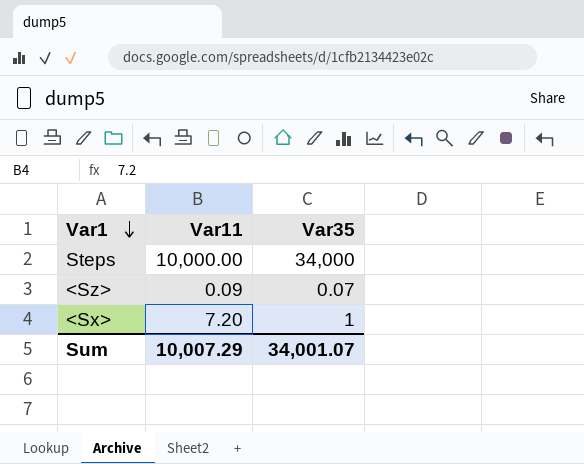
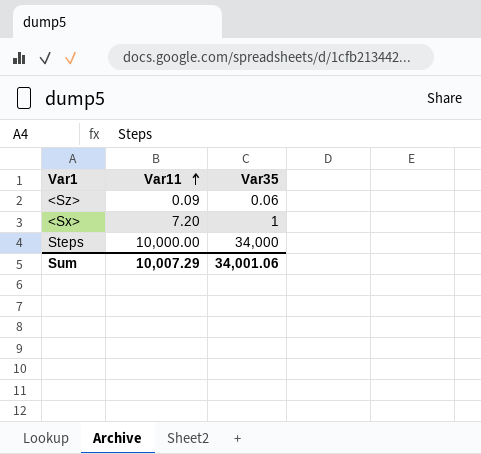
row order: Var1 descending -> Var11 ascending
<Sz> | Var35: 0.07 -> 0.06
Sum | Var35: 34,001.07 -> 34,001.06

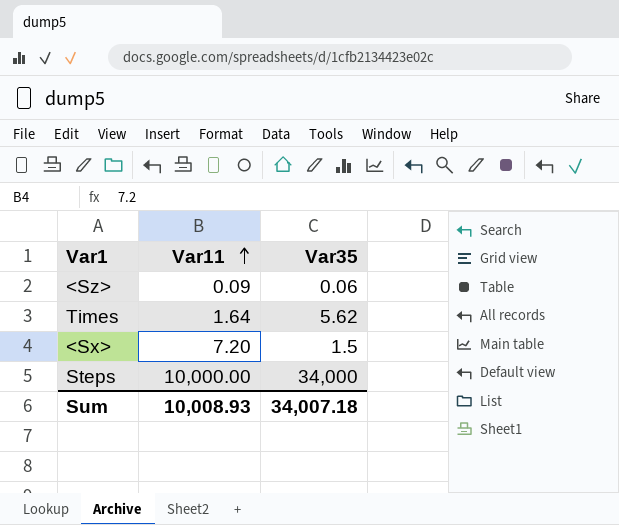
row Times: none -> 1.64 | 5.62
<Sx> | Var35: 1 -> 1.5
Sum | Var11: 10,007.29 -> 10,008.93
Sum | Var35: 34,001.06 -> 34,007.18

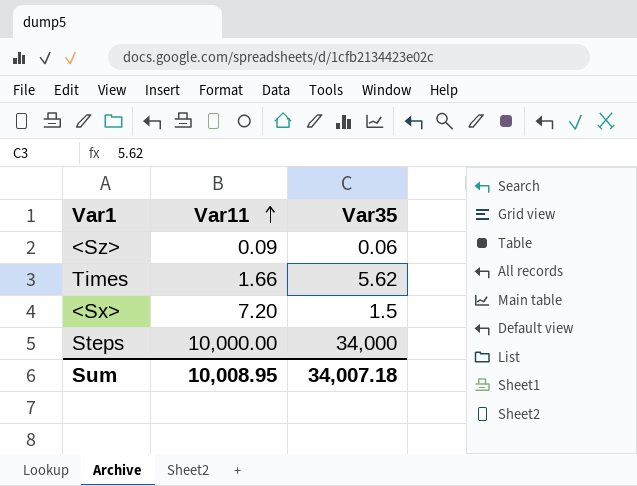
Times | Var11: 1.64 -> 1.66
Sum | Var11: 10,008.93 -> 10,008.95

